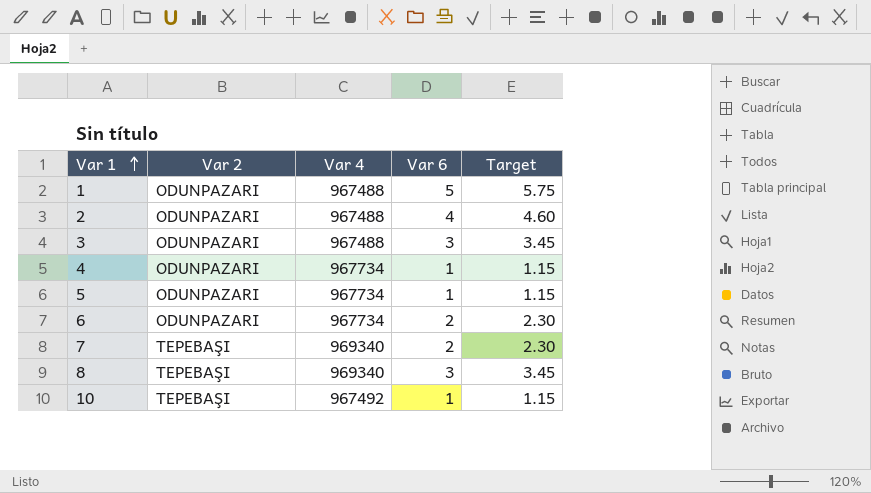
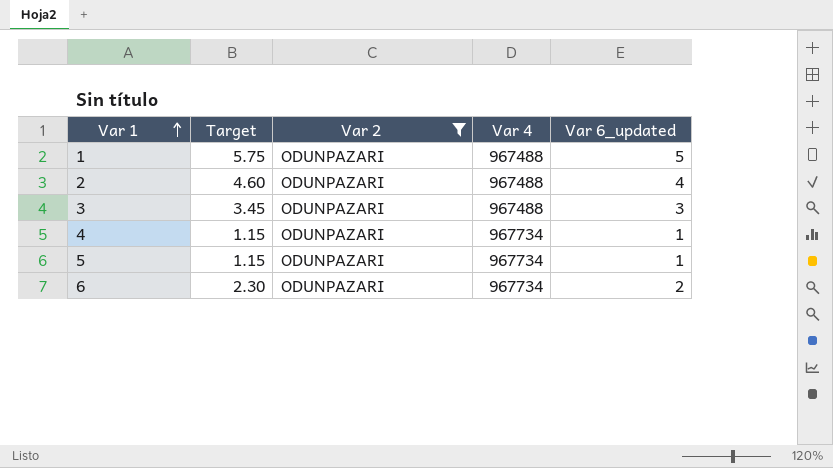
filter: none -> Var 2 = ODUNPAZARI
column Target | position: 5 -> 2
column name: Var 6 -> Var 6_updated

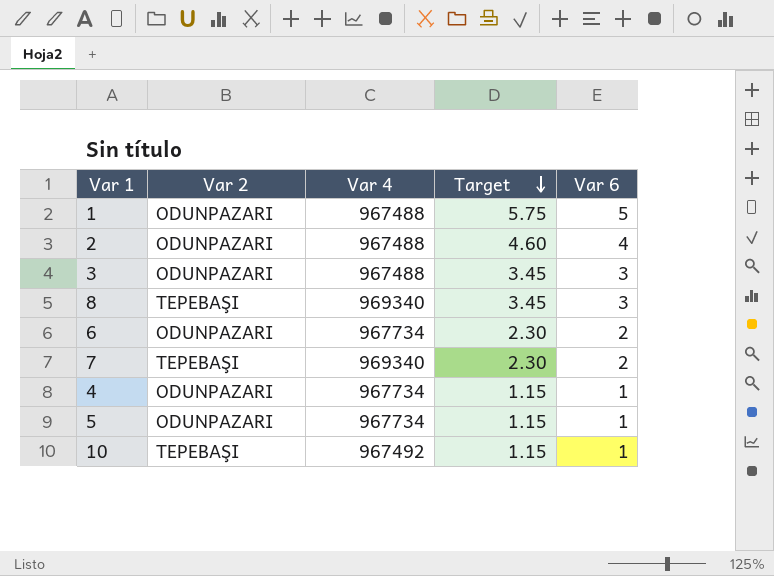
filter: Var 2 = ODUNPAZARI -> none
row order: Var 1 ascending -> Target descending
column Target | position: 2 -> 4
column name: Var 6_updated -> Var 6

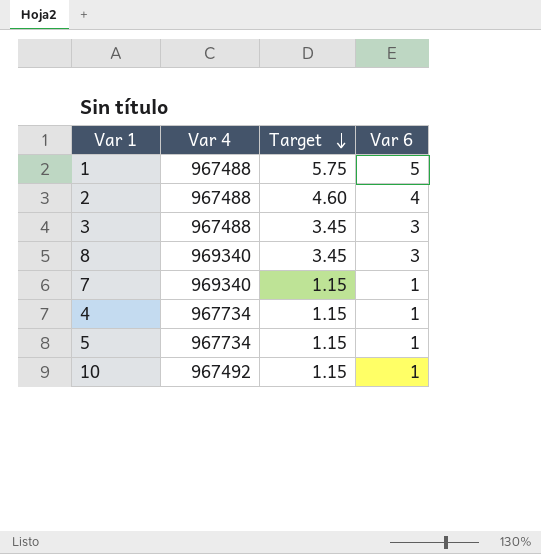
column Var 2 | position: 2 -> none
row 6: ODUNPAZARI | 967734 | 2.30 | 2 -> none
7 | Target: 2.30 -> 1.15
7 | Var 6: 2 -> 1

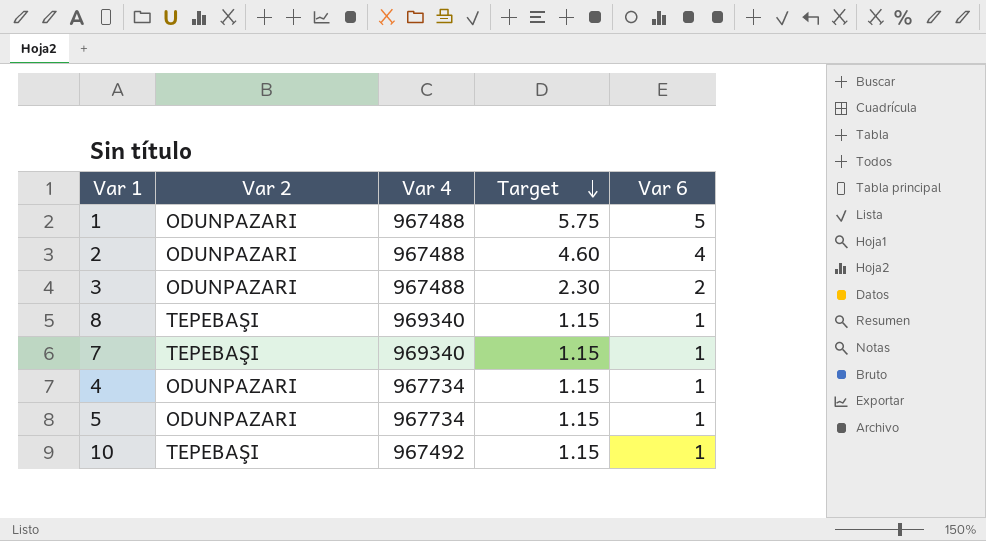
column Var 2 | position: none -> 2
3 | Target: 3.45 -> 2.30
3 | Var 6: 3 -> 2
8 | Target: 3.45 -> 1.15
8 | Var 6: 3 -> 1

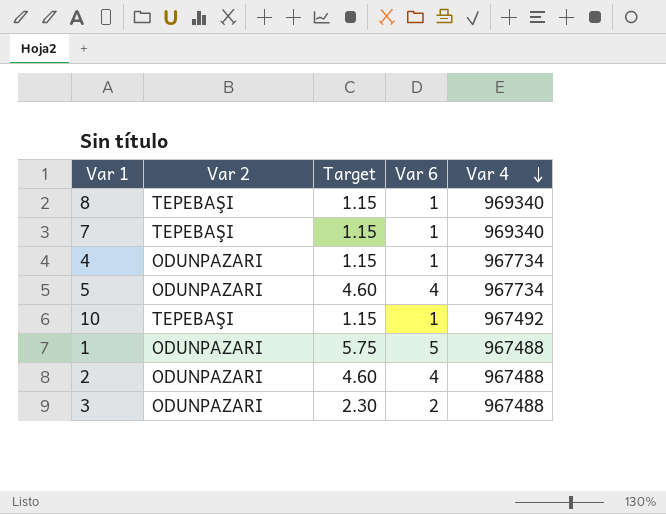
row order: Target descending -> Var 4 descending
column Var 4 | position: 3 -> 5
5 | Target: 1.15 -> 4.60
5 | Var 6: 1 -> 4

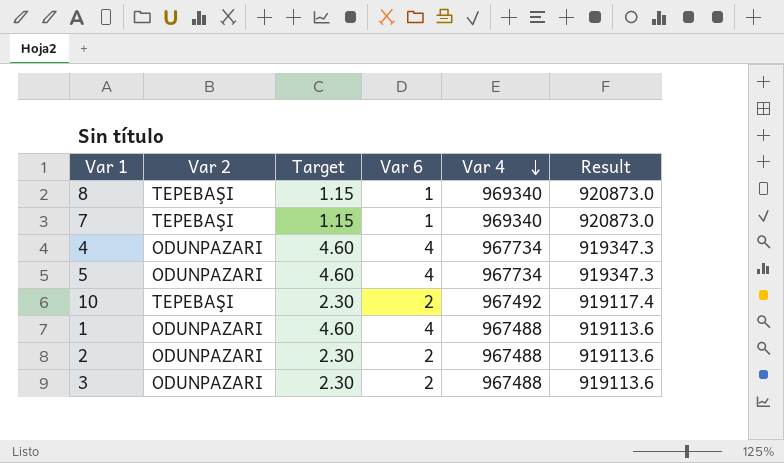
column Result | formula: none -> [Var 4] * 0.95
4 | Target: 1.15 -> 4.60
4 | Var 6: 1 -> 4
10 | Target: 1.15 -> 2.30
10 | Var 6: 1 -> 2
1 | Target: 5.75 -> 4.60
1 | Var 6: 5 -> 4
2 | Target: 4.60 -> 2.30
2 | Var 6: 4 -> 2

